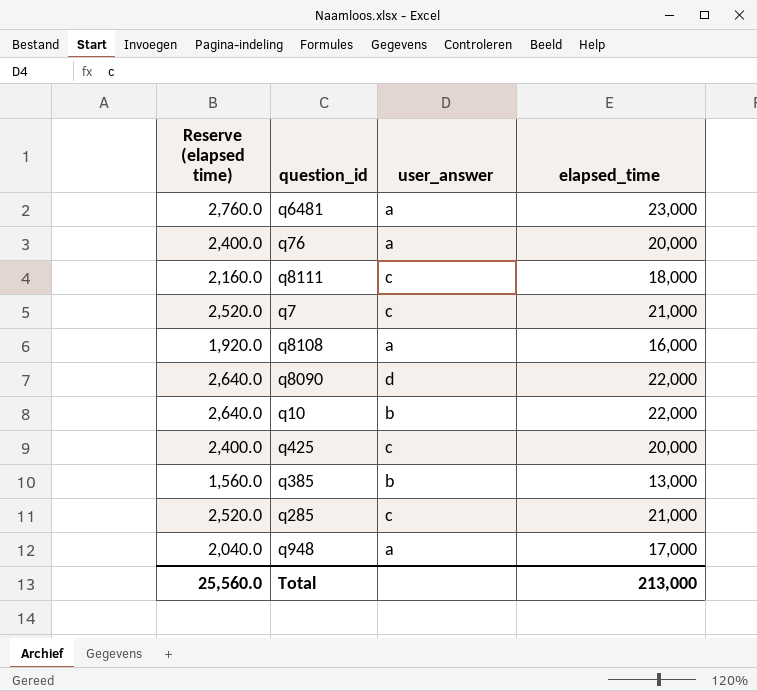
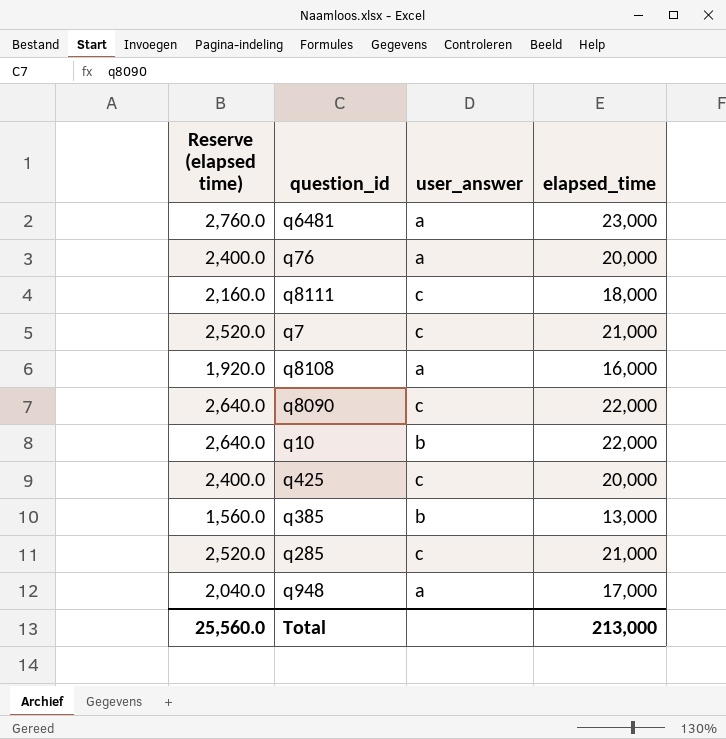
q8090 | user_answer: d -> c

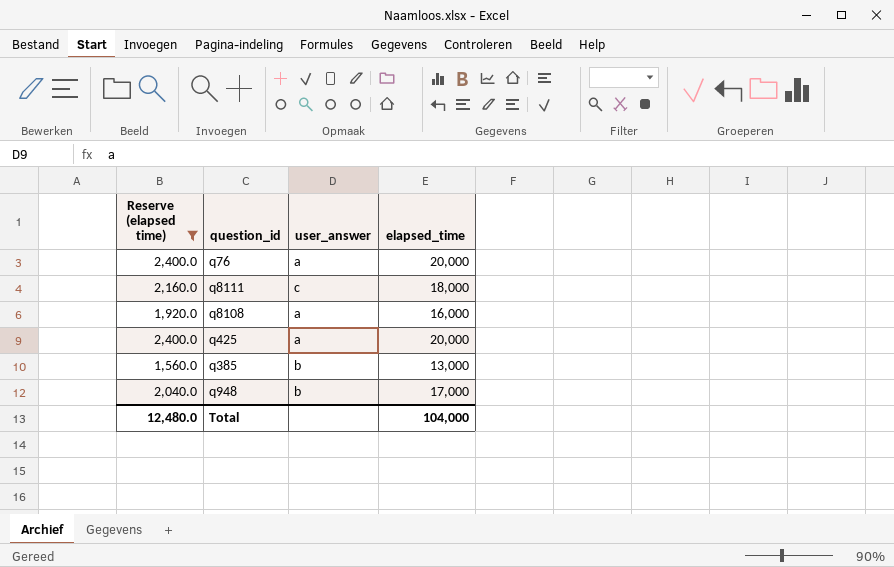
filter: none -> Reserve (elapsed time) <= 2,400.0
q425 | user_answer: c -> a
q948 | user_answer: a -> b
Total | Reserve (elapsed time): 25,560.0 -> 12,480.0
Total | elapsed_time: 213,000 -> 104,000

